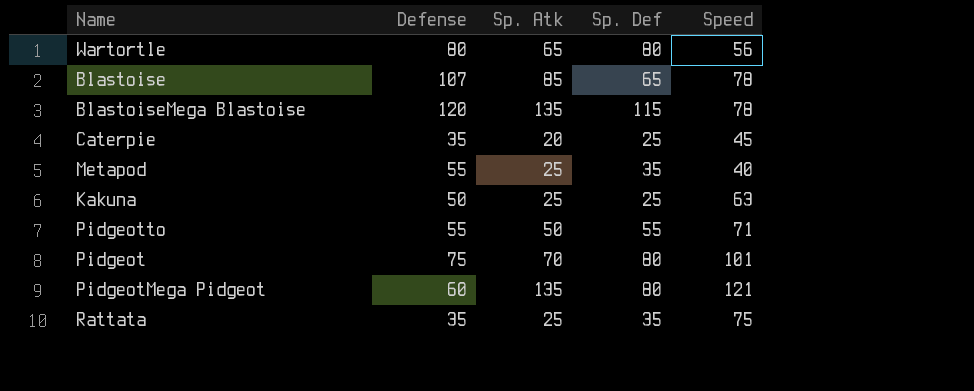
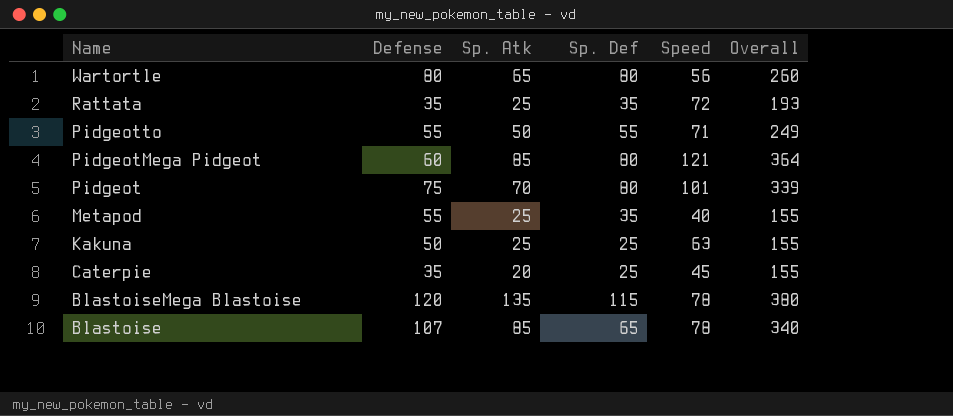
row order: none -> Name descending
column Overall | position: none -> 6
Rattata | Speed: 75 -> 72
PidgeotMega Pidgeot | Sp. Atk: 135 -> 85

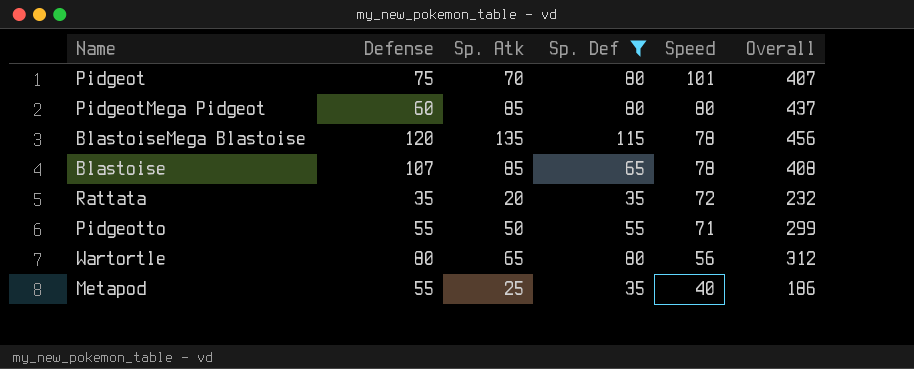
filter: none -> Sp. Def != 25
row order: Name descending -> Speed descending
Pidgeot | Overall: 339 -> 407
PidgeotMega Pidgeot | Speed: 121 -> 80
PidgeotMega Pidgeot | Overall: 364 -> 437
BlastoiseMega Blastoise | Overall: 380 -> 456
Blastoise | Overall: 340 -> 408
Rattata | Sp. Atk: 25 -> 20
Rattata | Overall: 193 -> 232
Pidgeotto | Overall: 249 -> 299
Wartortle | Overall: 260 -> 312
Metapod | Overall: 155 -> 186

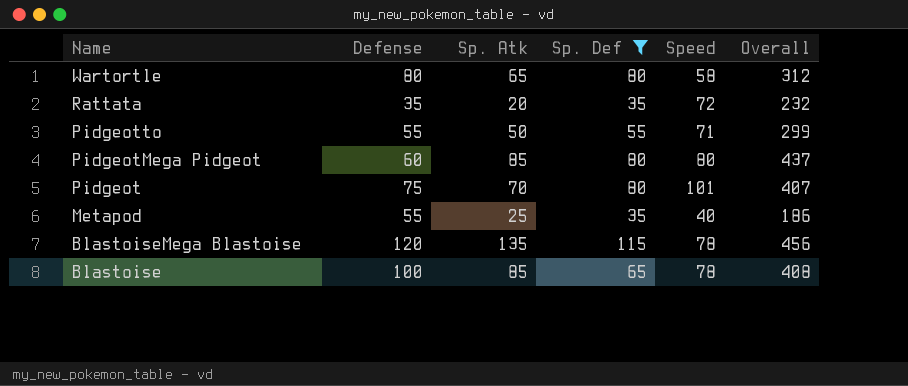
row order: Speed descending -> Name descending
Wartortle | Speed: 56 -> 58
Blastoise | Defense: 107 -> 100

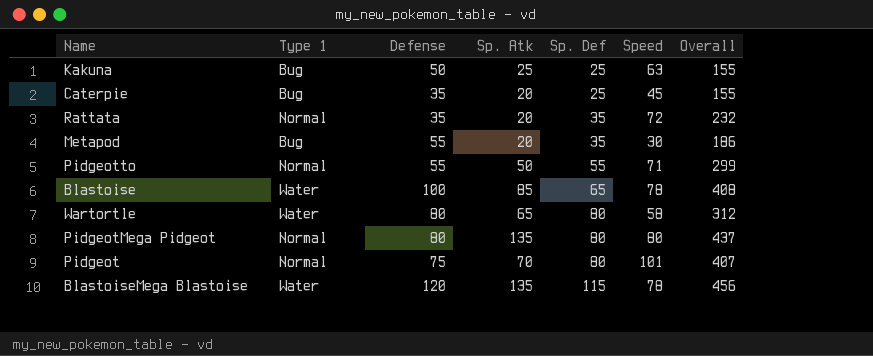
filter: Sp. Def != 25 -> none
row order: Name descending -> Sp. Def ascending
column Type 1 | position: none -> 2
Metapod | Sp. Atk: 25 -> 20
Metapod | Speed: 40 -> 30
PidgeotMega Pidgeot | Defense: 60 -> 80
PidgeotMega Pidgeot | Sp. Atk: 85 -> 135

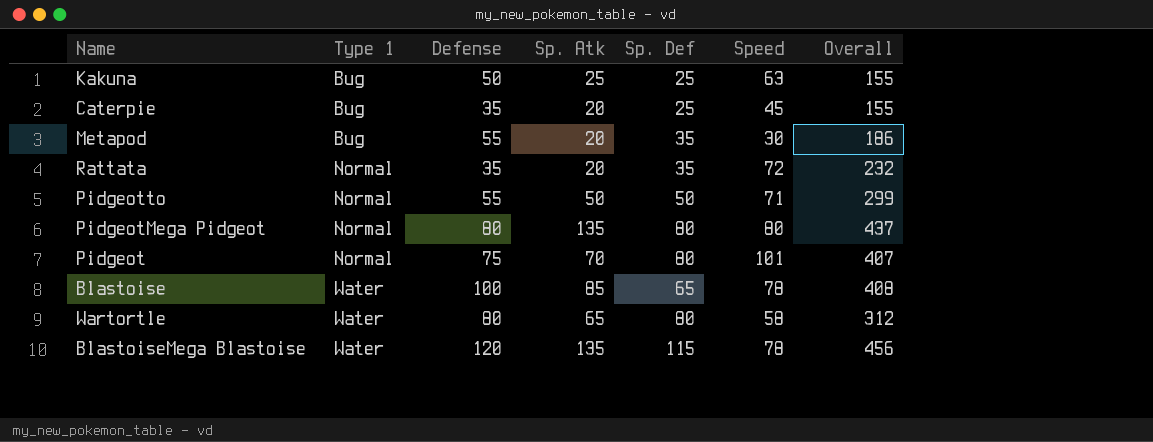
row order: Sp. Def ascending -> Type 1 ascending
Pidgeotto | Sp. Def: 55 -> 50

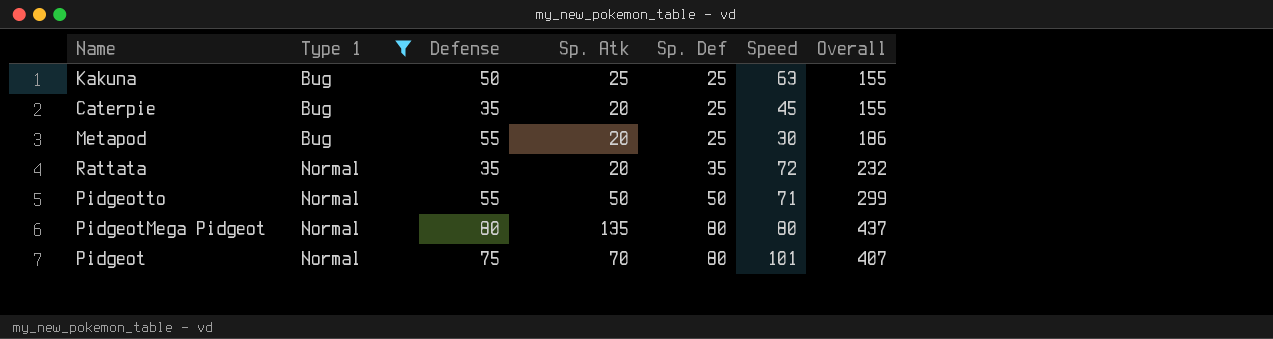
filter: none -> Type 1 != Water
Metapod | Sp. Def: 35 -> 25

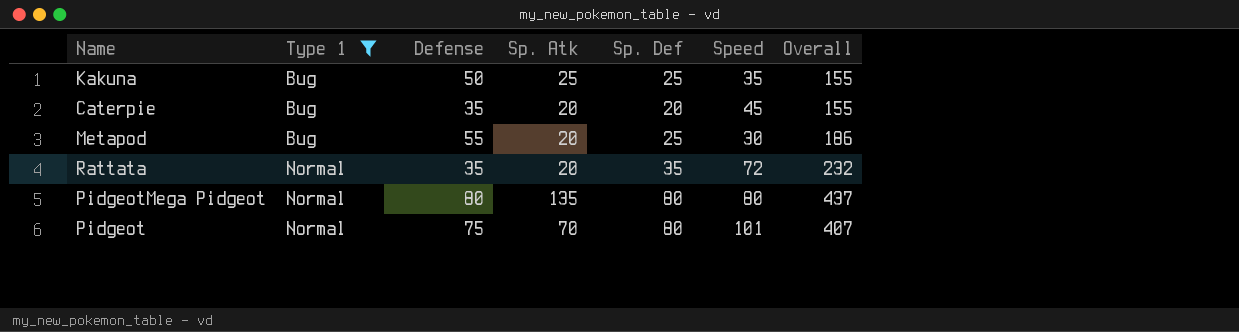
row Pidgeotto: Normal | 55 | 50 | 50 | 71 | 299 -> none
Kakuna | Speed: 63 -> 35
Caterpie | Sp. Def: 25 -> 20

